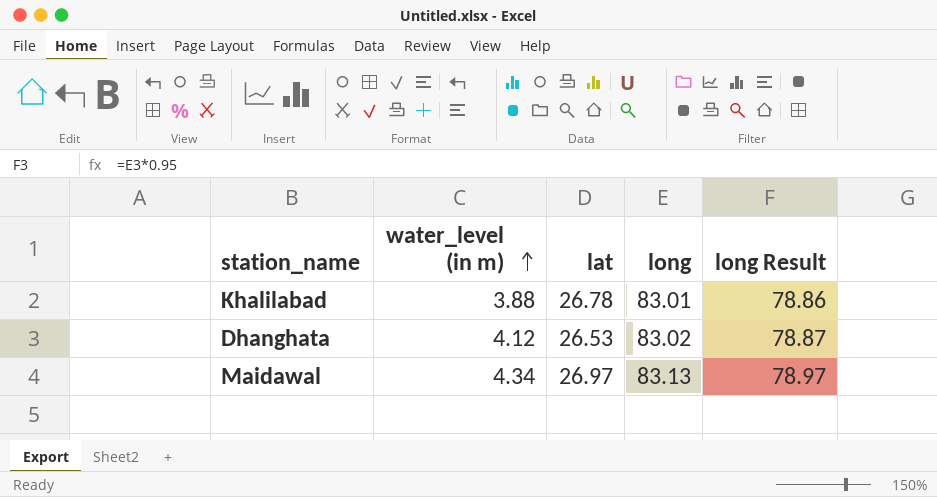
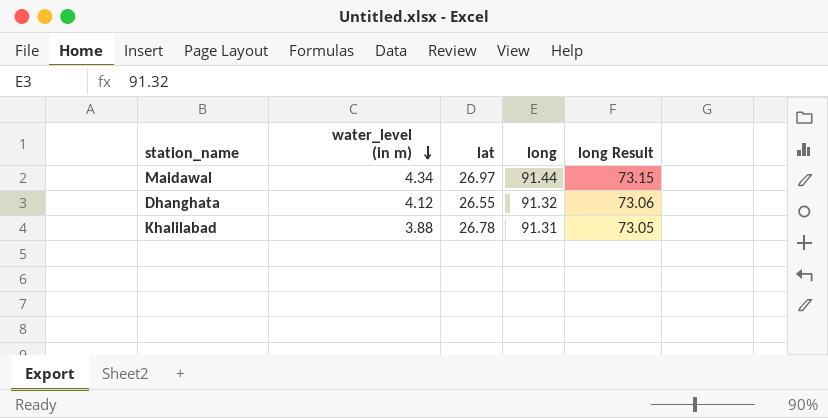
row order: water_level (in m) ascending -> water_level (in m) descending
column long Result | formula: [long] * 0.95 -> [long] * 0.8
Maidawal | long: 83.13 -> 91.44
Dhanghata | lat: 26.53 -> 26.55
Dhanghata | long: 83.02 -> 91.32
Khalilabad | long: 83.01 -> 91.31

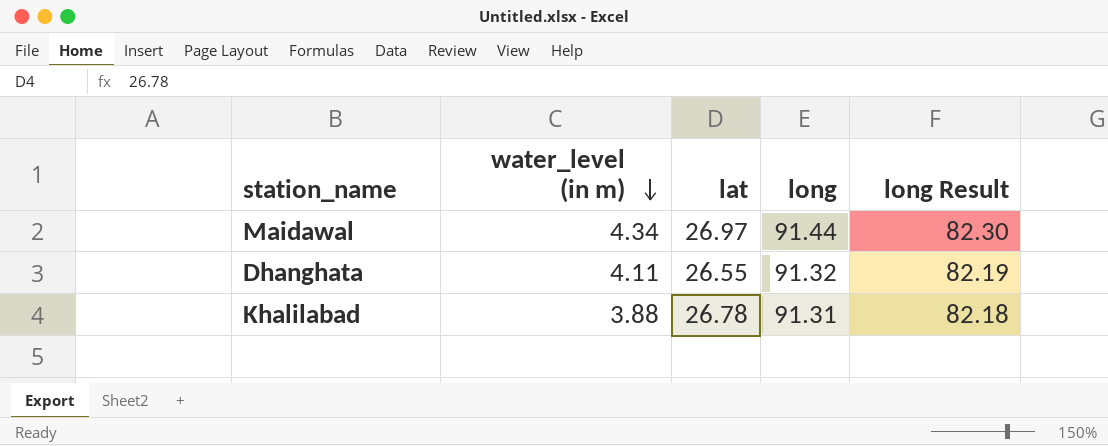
column long Result | formula: [long] * 0.8 -> [long] * 0.9
Dhanghata | water_level (in m): 4.12 -> 4.11

